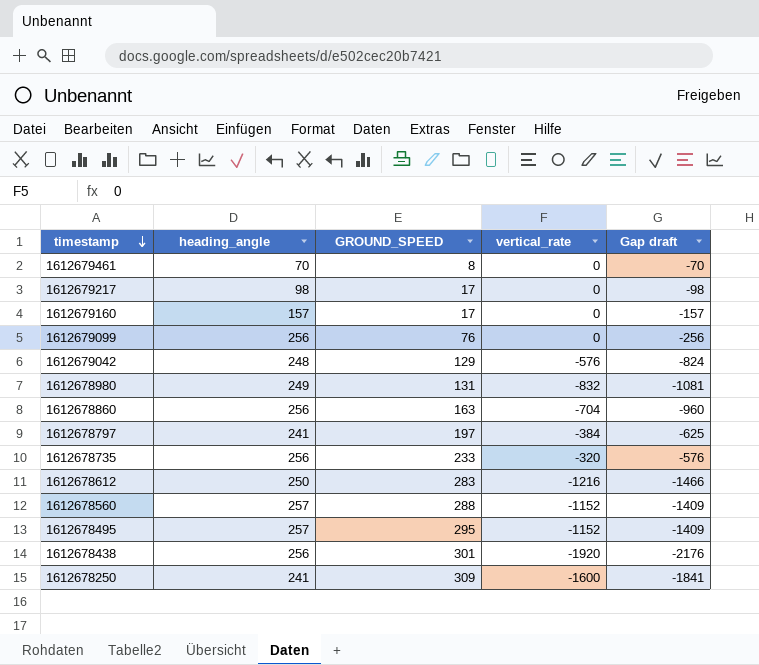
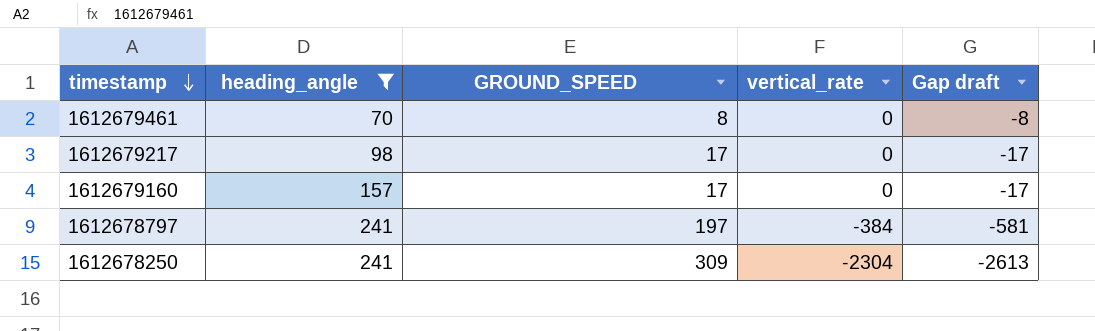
filter: none -> heading_angle <= 241
column Gap draft | formula: [vertical_rate] - [heading_angle] -> [vertical_rate] - [GROUND_SPEED]
1612678250 | vertical_rate: -1600 -> -2304

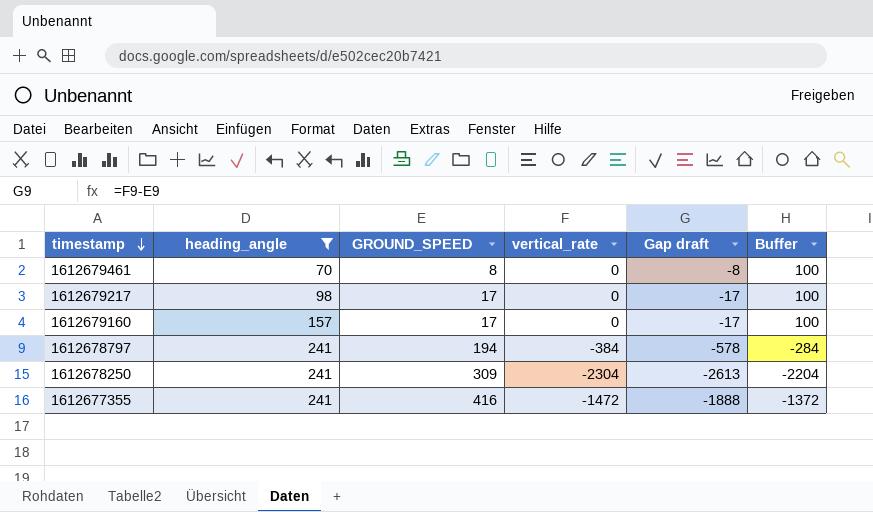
column Buffer | formula: none -> [vertical_rate] + 100
1612678797 | GROUND_SPEED: 197 -> 194
1612678797 | Gap draft: -581 -> -578
row 1612677355: none -> 241 | 416 | -1472 | -1888 | -1372

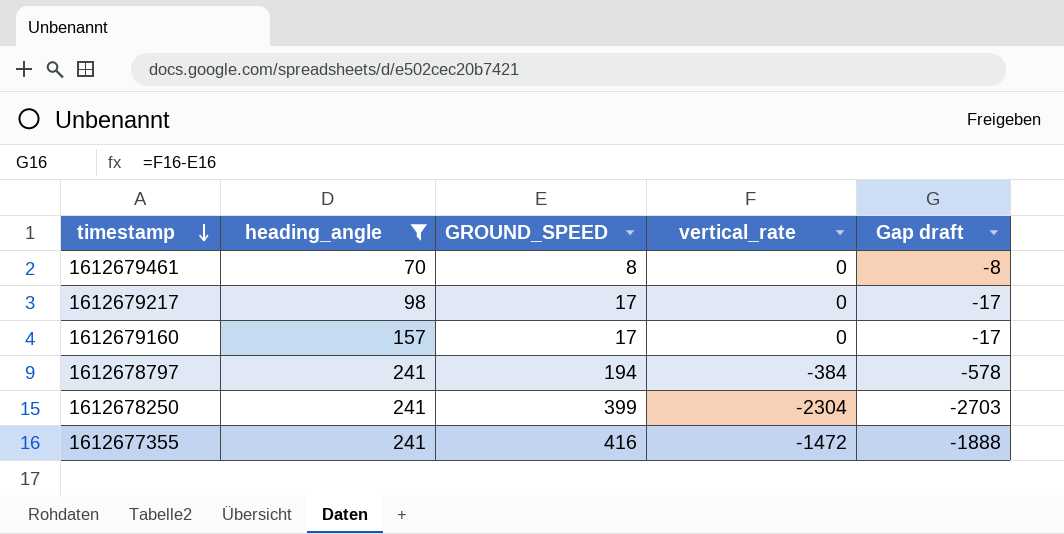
column Buffer | formula: [vertical_rate] + 100 -> none
1612678250 | GROUND_SPEED: 309 -> 399
1612678250 | Gap draft: -2613 -> -2703

